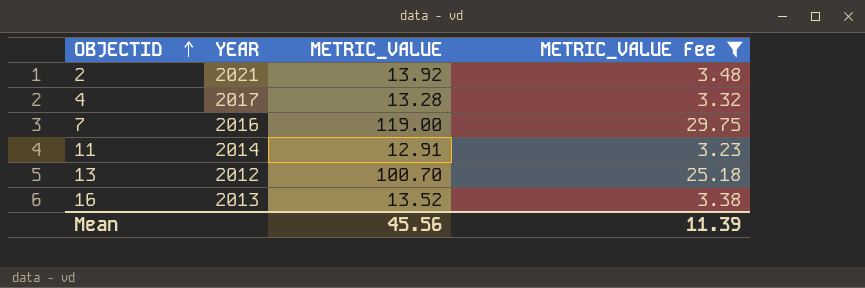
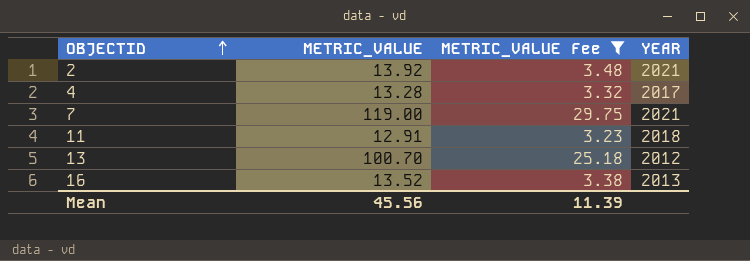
column YEAR | position: 2 -> 4
7 | YEAR: 2016 -> 2021
11 | YEAR: 2014 -> 2018

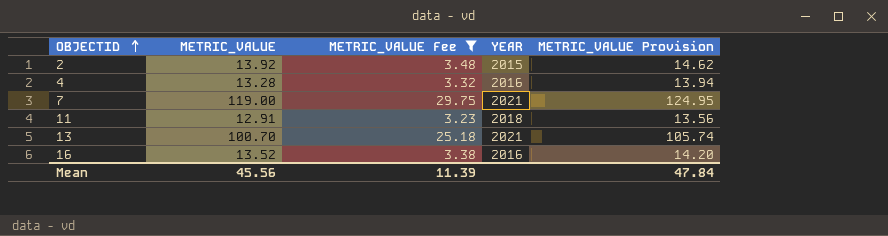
column METRIC_VALUE Provision | formula: none -> [METRIC_VALUE] * 1.05
2 | YEAR: 2021 -> 2015
4 | YEAR: 2017 -> 2016
13 | YEAR: 2012 -> 2021
16 | YEAR: 2013 -> 2016

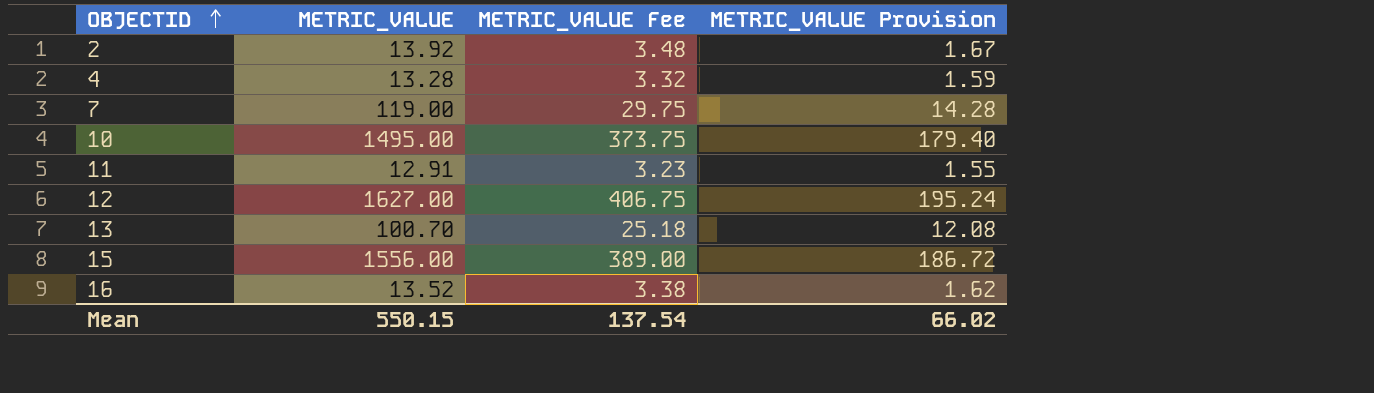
filter: METRIC_VALUE Fee <= 29.75 -> none
column YEAR | position: 4 -> none
column METRIC_VALUE Provision | formula: [METRIC_VALUE] * 1.05 -> [METRIC_VALUE] * 0.12
Mean | METRIC_VALUE: 45.56 -> 550.15
Mean | METRIC_VALUE Fee: 11.39 -> 137.54
Mean | METRIC_VALUE Provision: 47.84 -> 66.02

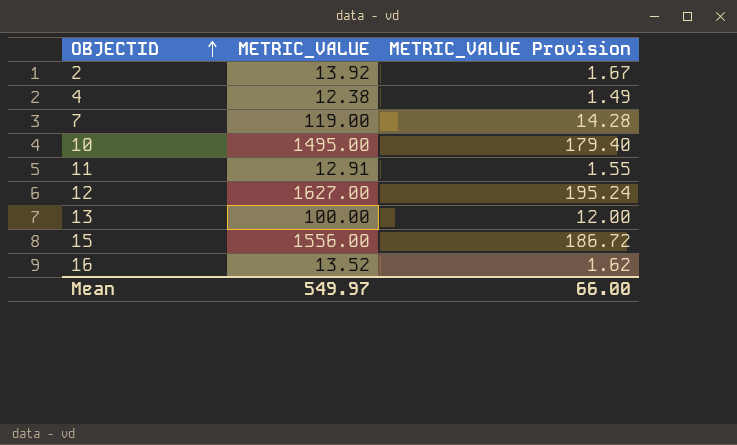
column METRIC_VALUE Fee | formula: [METRIC_VALUE] * 0.25 -> none
4 | METRIC_VALUE: 13.28 -> 12.38
4 | METRIC_VALUE Provision: 1.59 -> 1.49
13 | METRIC_VALUE: 100.70 -> 100.00
13 | METRIC_VALUE Provision: 12.08 -> 12.00
Mean | METRIC_VALUE: 550.15 -> 549.97
Mean | METRIC_VALUE Provision: 66.02 -> 66.00

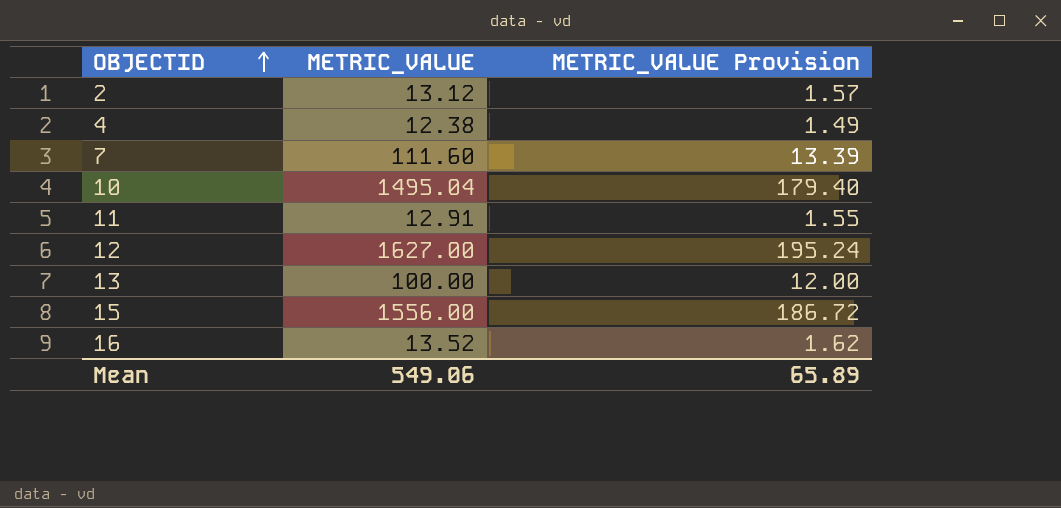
2 | METRIC_VALUE: 13.92 -> 13.12
2 | METRIC_VALUE Provision: 1.67 -> 1.57
7 | METRIC_VALUE: 119.00 -> 111.60
7 | METRIC_VALUE Provision: 14.28 -> 13.39
10 | METRIC_VALUE: 1495.00 -> 1495.04
Mean | METRIC_VALUE: 549.97 -> 549.06
Mean | METRIC_VALUE Provision: 66.00 -> 65.89

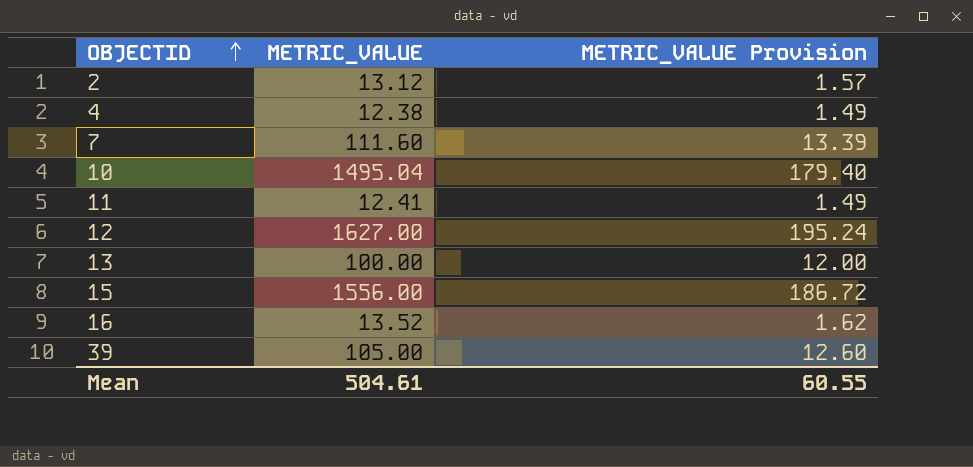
11 | METRIC_VALUE: 12.91 -> 12.41
11 | METRIC_VALUE Provision: 1.55 -> 1.49
row 39: none -> 105.00 | 12.60
Mean | METRIC_VALUE: 549.06 -> 504.61
Mean | METRIC_VALUE Provision: 65.89 -> 60.55

